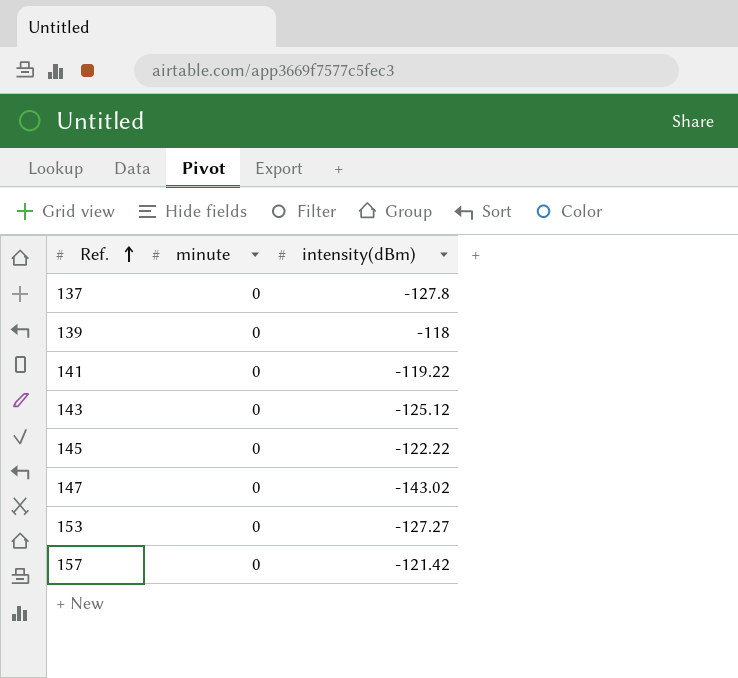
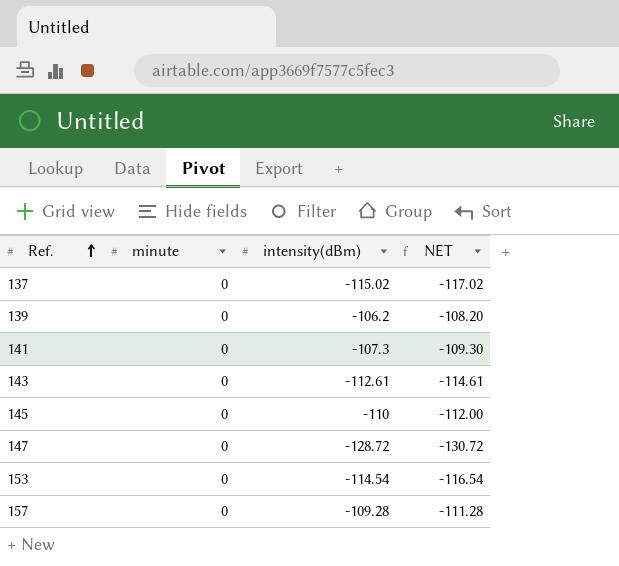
column NET | formula: none -> [intensity(dBm)] - 2
137 | intensity(dBm): -127.8 -> -115.02
139 | intensity(dBm): -118 -> -106.2
141 | intensity(dBm): -119.22 -> -107.3
143 | intensity(dBm): -125.12 -> -112.61
145 | intensity(dBm): -122.22 -> -110
147 | intensity(dBm): -143.02 -> -128.72
153 | intensity(dBm): -127.27 -> -114.54
157 | intensity(dBm): -121.42 -> -109.28

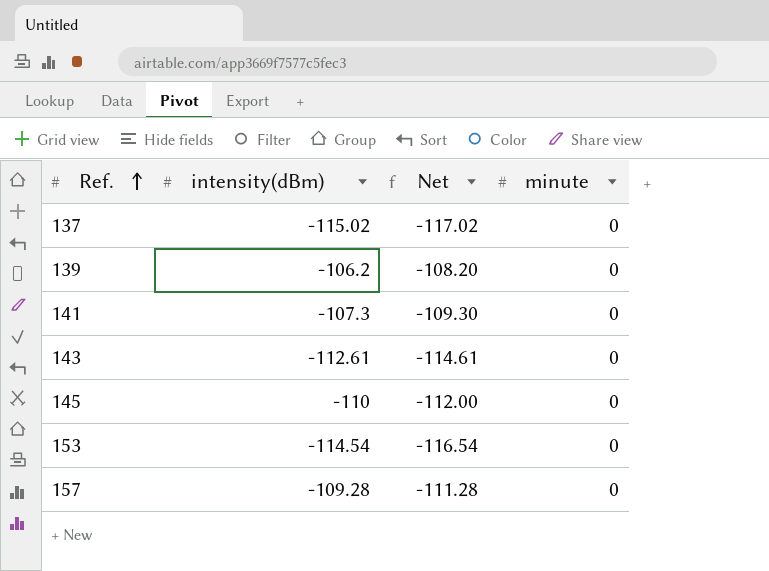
column name: NET -> Net
column minute | position: 2 -> 4
row 147: 0 | -128.72 | -130.72 -> none

